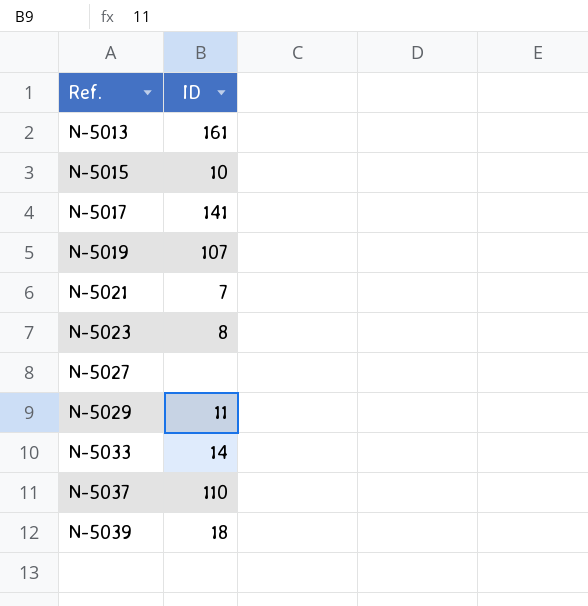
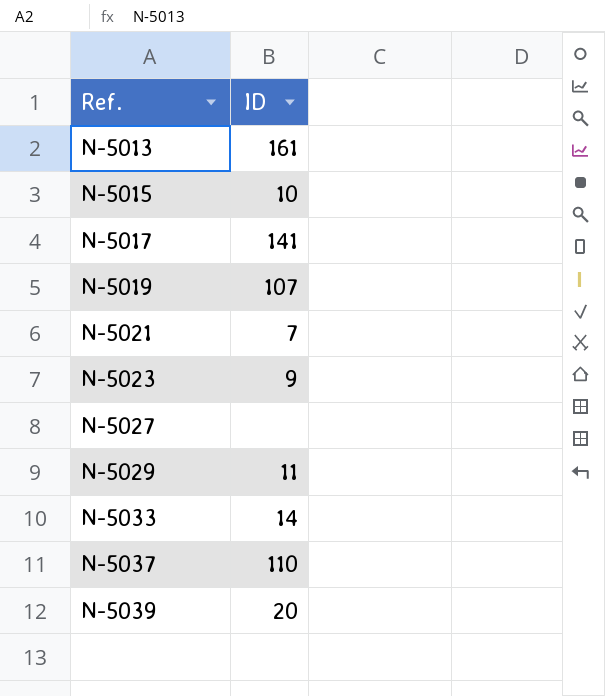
N-5023 | ID: 8 -> 9
N-5039 | ID: 18 -> 20

